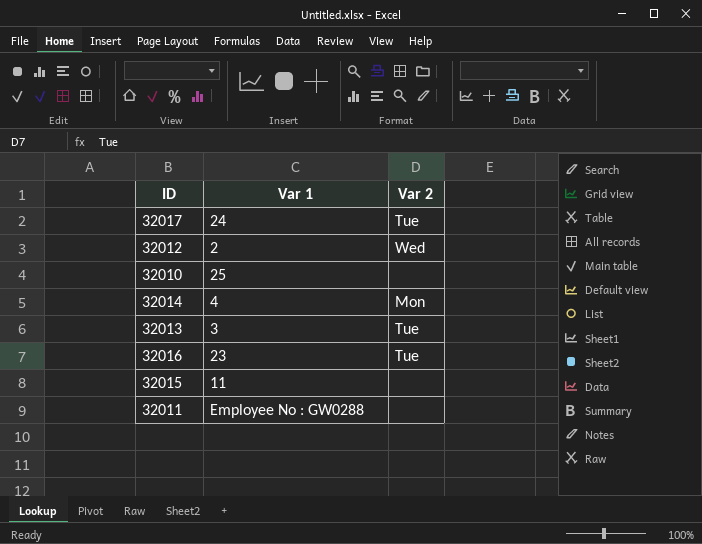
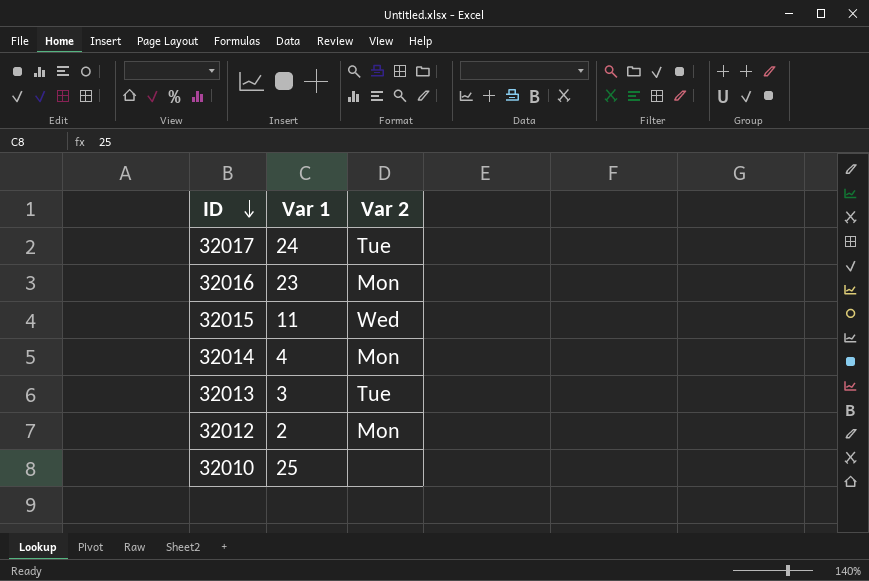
row order: none -> ID descending
row 32011: Employee No : GW0288 | none -> none
32016 | Var 2: Tue -> Mon
32015 | Var 2: none -> Wed
32012 | Var 2: Wed -> Mon

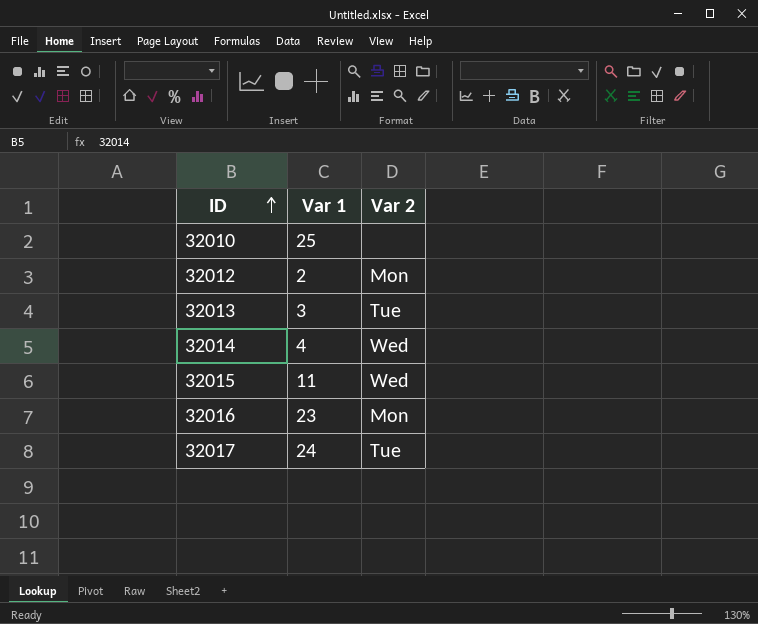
row order: ID descending -> ID ascending
32014 | Var 2: Mon -> Wed

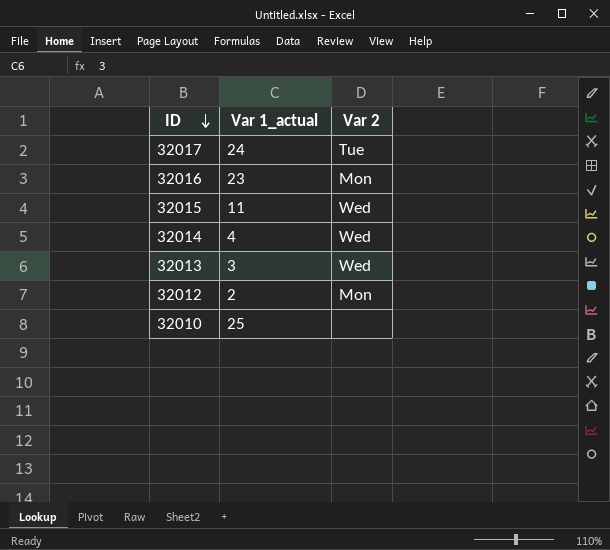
row order: ID ascending -> ID descending
column name: Var 1 -> Var 1_actual
32013 | Var 2: Tue -> Wed

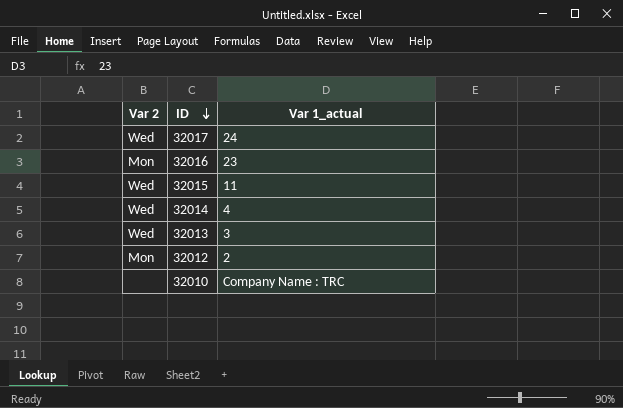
column Var 2 | position: 3 -> 1
32017 | Var 2: Tue -> Wed
32010 | Var 1_actual: 25 -> Company Name : TRC

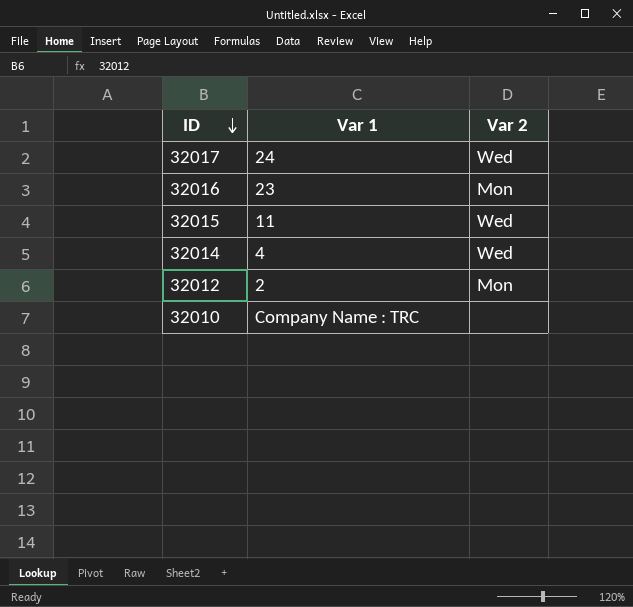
column name: Var 1_actual -> Var 1
column Var 2 | position: 1 -> 3
row 32013: Wed | 3 -> none

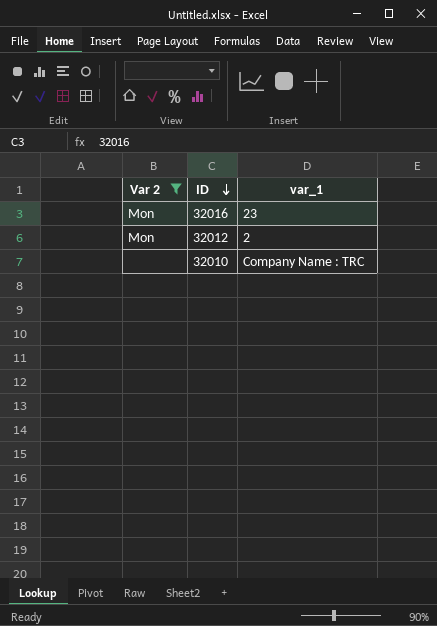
filter: none -> Var 2 != Wed
column Var 2 | position: 3 -> 1
column name: Var 1 -> var_1

